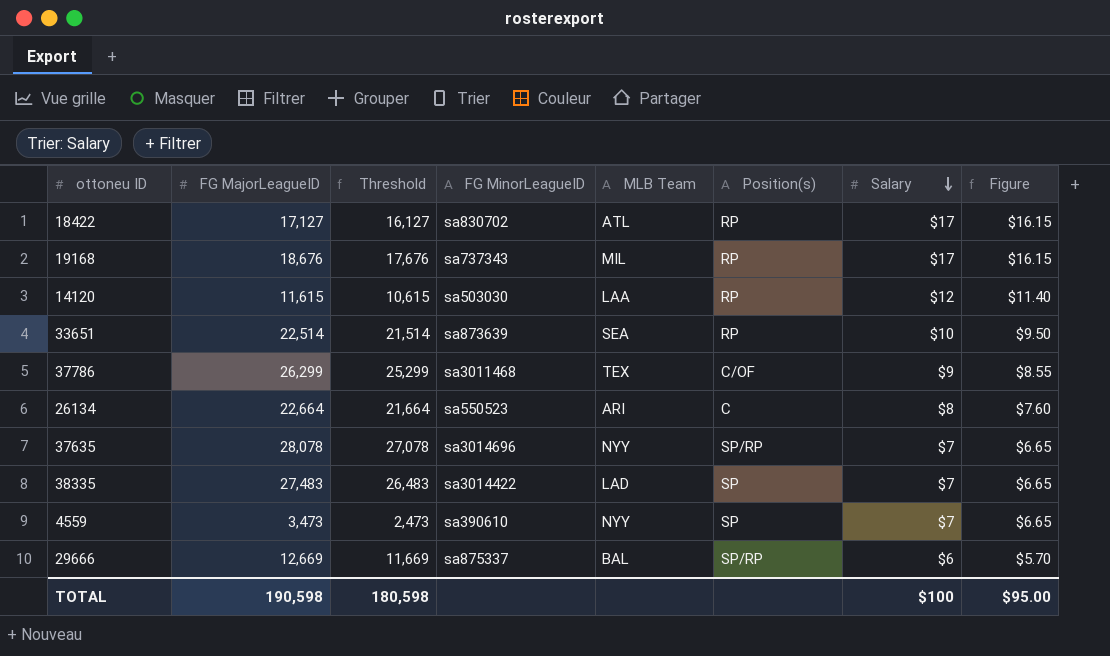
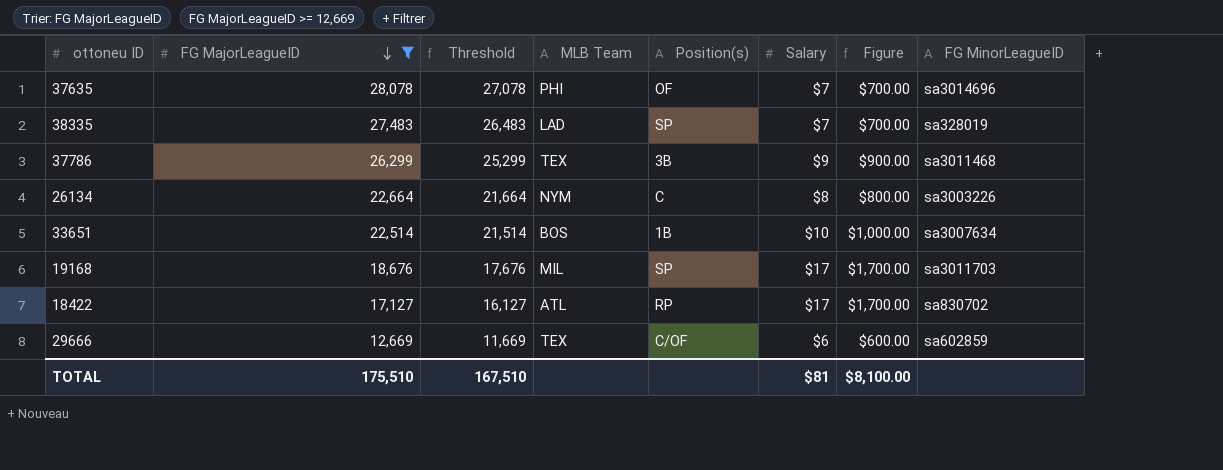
filter: none -> FG MajorLeagueID >= 12,669
row order: Salary descending -> FG MajorLeagueID descending
column Figure | formula: [Salary] * 0.95 -> [Salary] * 100
column FG MinorLeagueID | position: 4 -> 8
37635 | MLB Team: NYY -> PHI
37635 | Position(s): SP/RP -> OF
38335 | FG MinorLeagueID: sa3014422 -> sa328019
37786 | Position(s): C/OF -> 3B
26134 | MLB Team: ARI -> NYM
26134 | FG MinorLeagueID: sa550523 -> sa3003226
33651 | MLB Team: SEA -> BOS
33651 | Position(s): RP -> 1B
33651 | FG MinorLeagueID: sa873639 -> sa3007634
19168 | Position(s): RP -> SP
19168 | FG MinorLeagueID: sa737343 -> sa3011703
29666 | MLB Team: BAL -> TEX
29666 | Position(s): SP/RP -> C/OF
29666 | FG MinorLeagueID: sa875337 -> sa602859
TOTAL | FG MajorLeagueID: 190,598 -> 175,510
TOTAL | Threshold: 180,598 -> 167,510
TOTAL | Salary: $100 -> $81
TOTAL | Figure: $95.00 -> $8,100.00

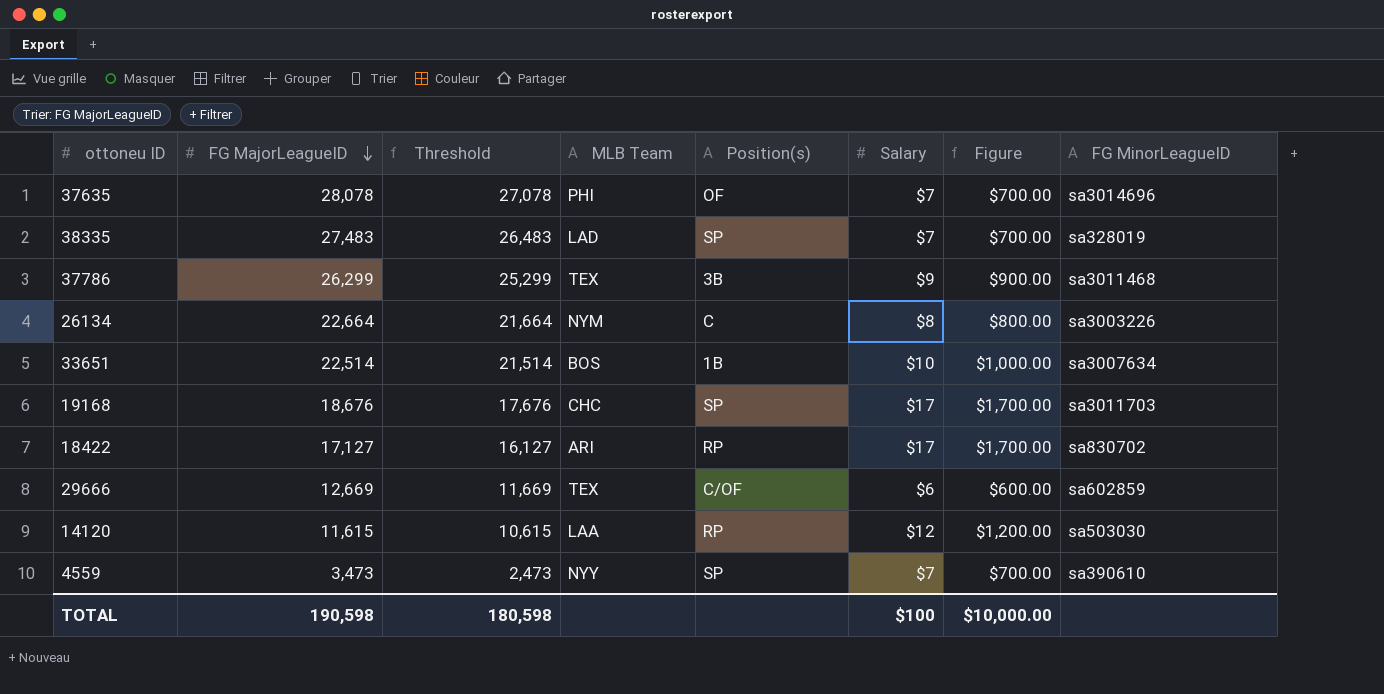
filter: FG MajorLeagueID >= 12,669 -> none
19168 | MLB Team: MIL -> CHC
18422 | MLB Team: ATL -> ARI
TOTAL | FG MajorLeagueID: 175,510 -> 190,598
TOTAL | Threshold: 167,510 -> 180,598
TOTAL | Salary: $81 -> $100
TOTAL | Figure: $8,100.00 -> $10,000.00

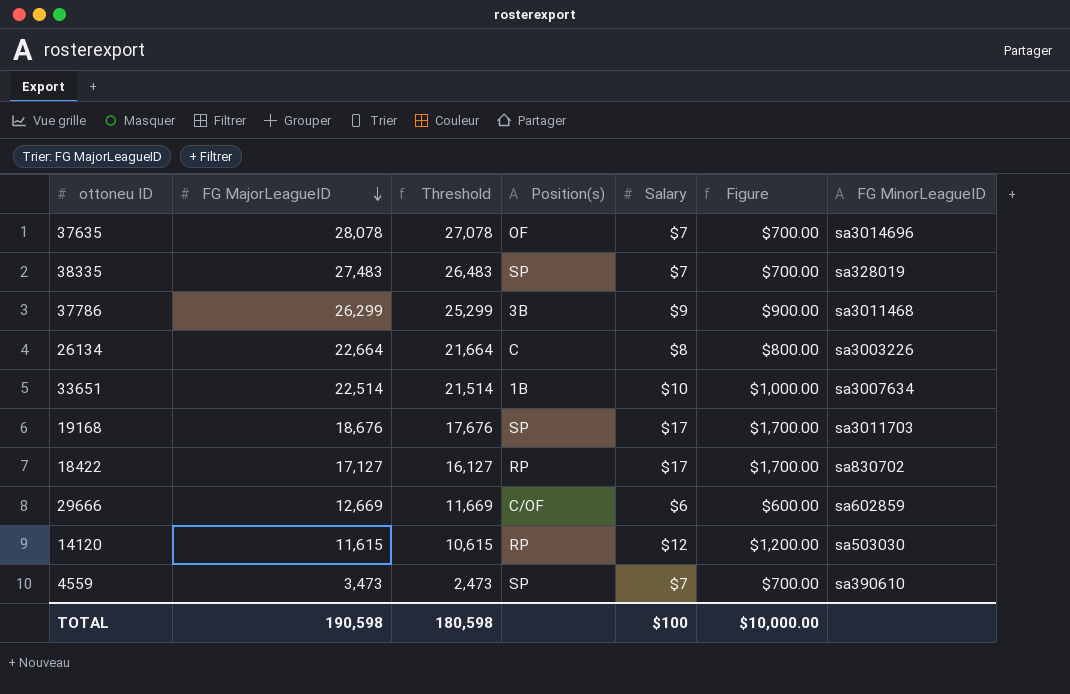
column MLB Team | position: 4 -> none

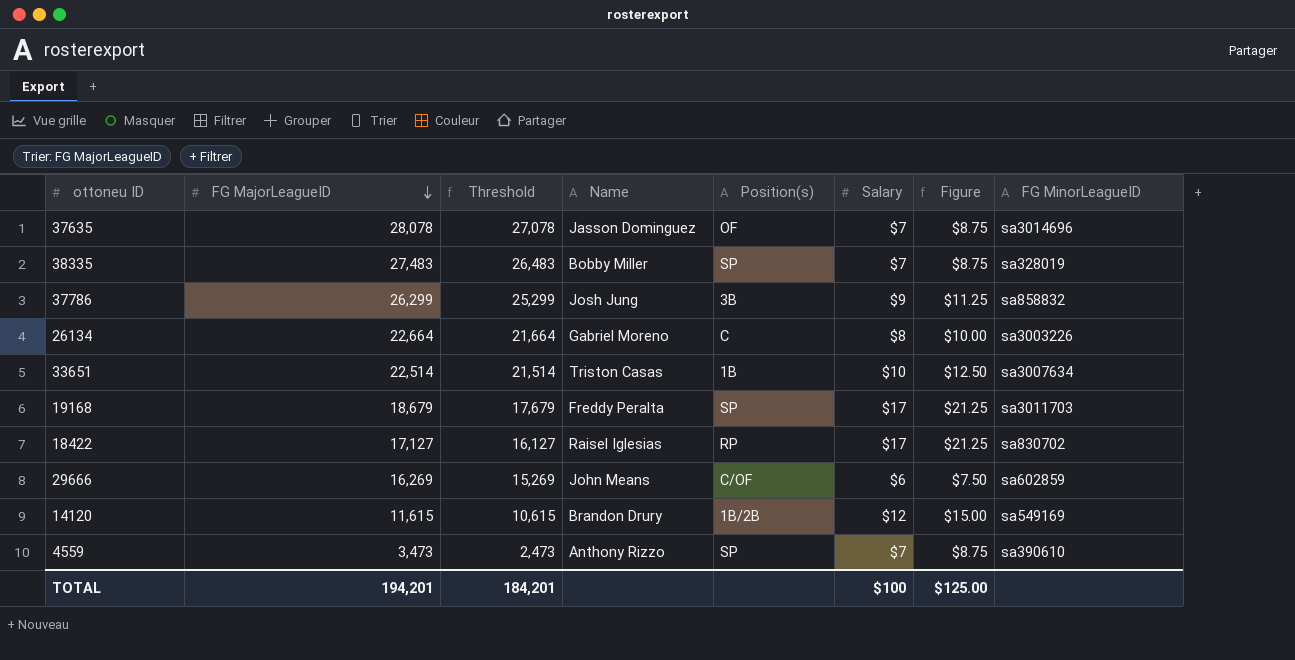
column Name | position: none -> 4
column Figure | formula: [Salary] * 100 -> [Salary] * 1.25
37786 | FG MinorLeagueID: sa3011468 -> sa858832
19168 | FG MajorLeagueID: 18,676 -> 18,679
19168 | Threshold: 17,676 -> 17,679
29666 | FG MajorLeagueID: 12,669 -> 16,269
29666 | Threshold: 11,669 -> 15,269
14120 | Position(s): RP -> 1B/2B
14120 | FG MinorLeagueID: sa503030 -> sa549169
TOTAL | FG MajorLeagueID: 190,598 -> 194,201
TOTAL | Threshold: 180,598 -> 184,201
TOTAL | Figure: $10,000.00 -> $125.00

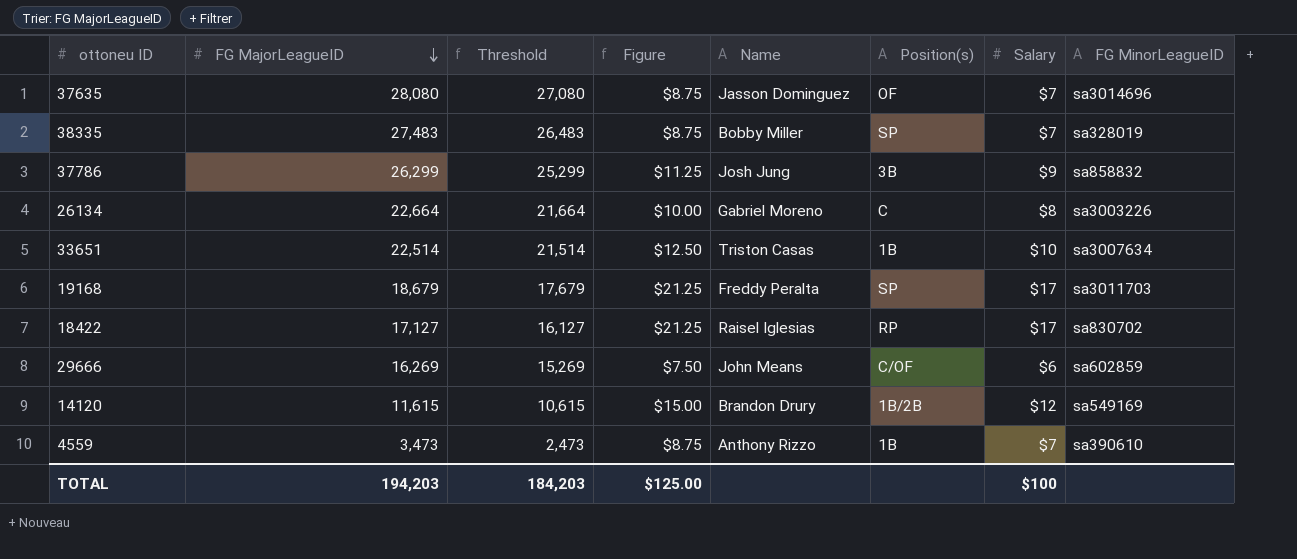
column Figure | position: 7 -> 4
37635 | FG MajorLeagueID: 28,078 -> 28,080
37635 | Threshold: 27,078 -> 27,080
4559 | Position(s): SP -> 1B
TOTAL | FG MajorLeagueID: 194,201 -> 194,203
TOTAL | Threshold: 184,201 -> 184,203

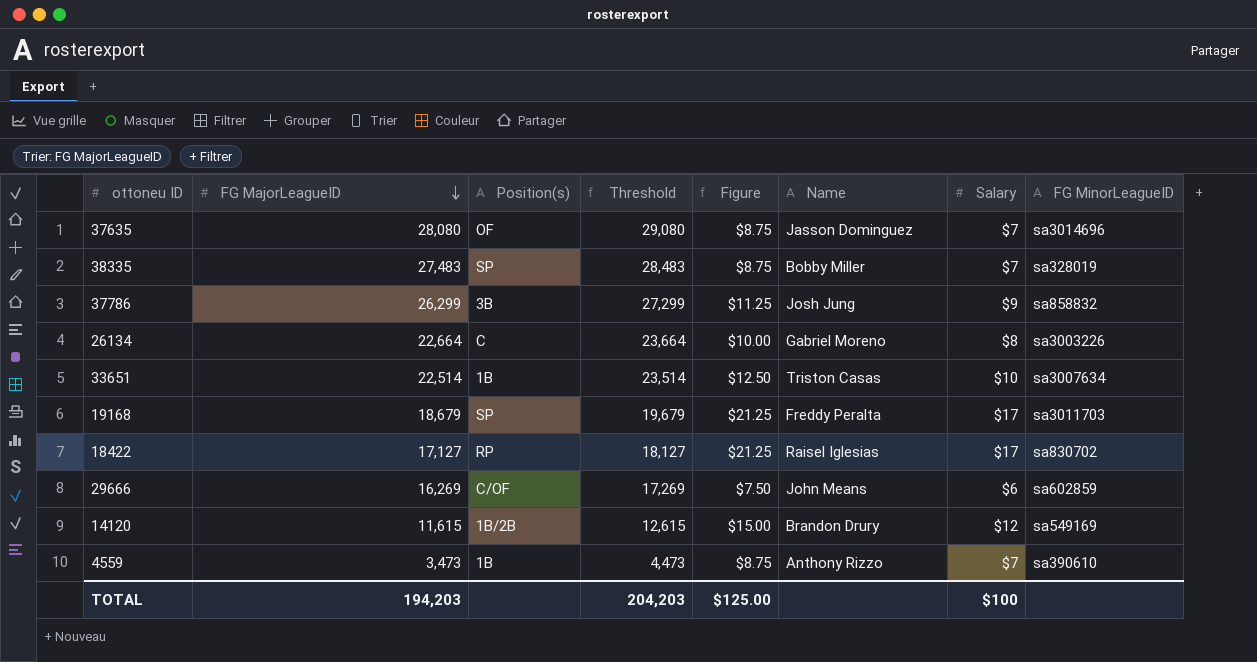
column Position(s) | position: 6 -> 3
column Threshold | formula: [FG MajorLeagueID] - 1000 -> [FG MajorLeagueID] + 1000
TOTAL | Threshold: 184,203 -> 204,203

